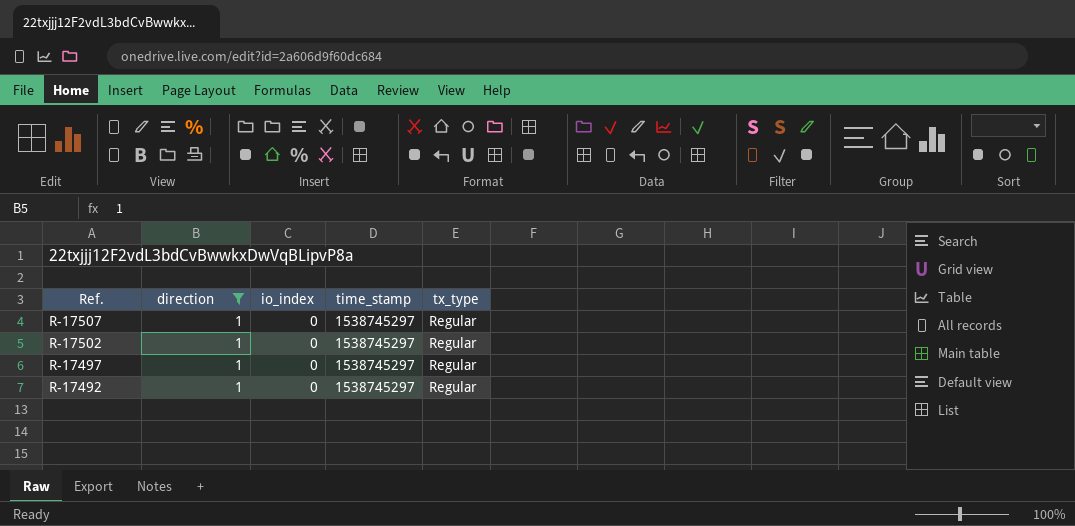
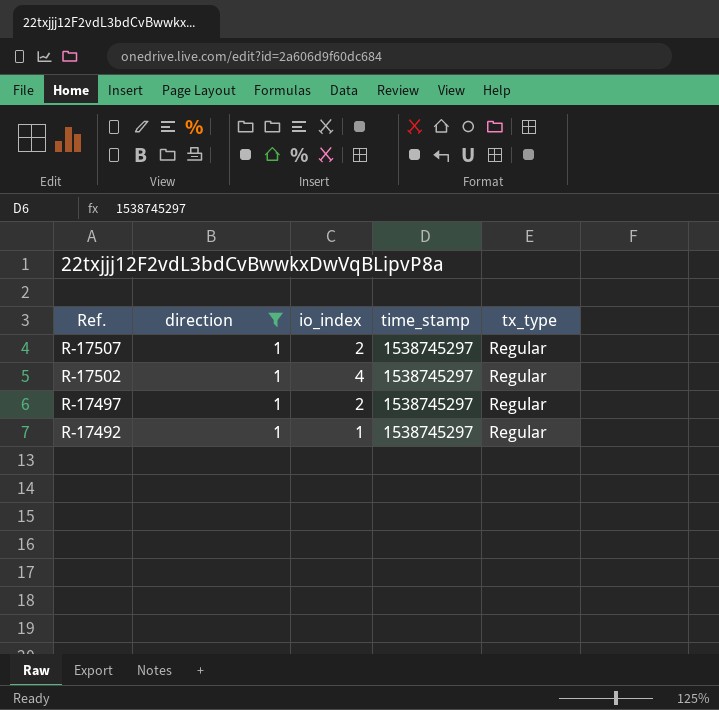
R-17507 | io_index: 0 -> 2
R-17502 | io_index: 0 -> 4
R-17497 | io_index: 0 -> 2
R-17492 | io_index: 0 -> 1

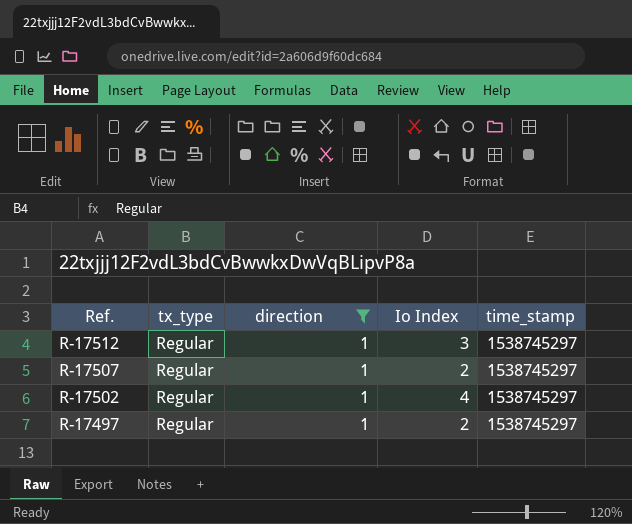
column tx_type | position: 5 -> 2
column name: io_index -> Io Index
row R-17492: 1 | 1 | 1538745297 | Regular -> none
row R-17512: none -> Regular | 1 | 3 | 1538745297

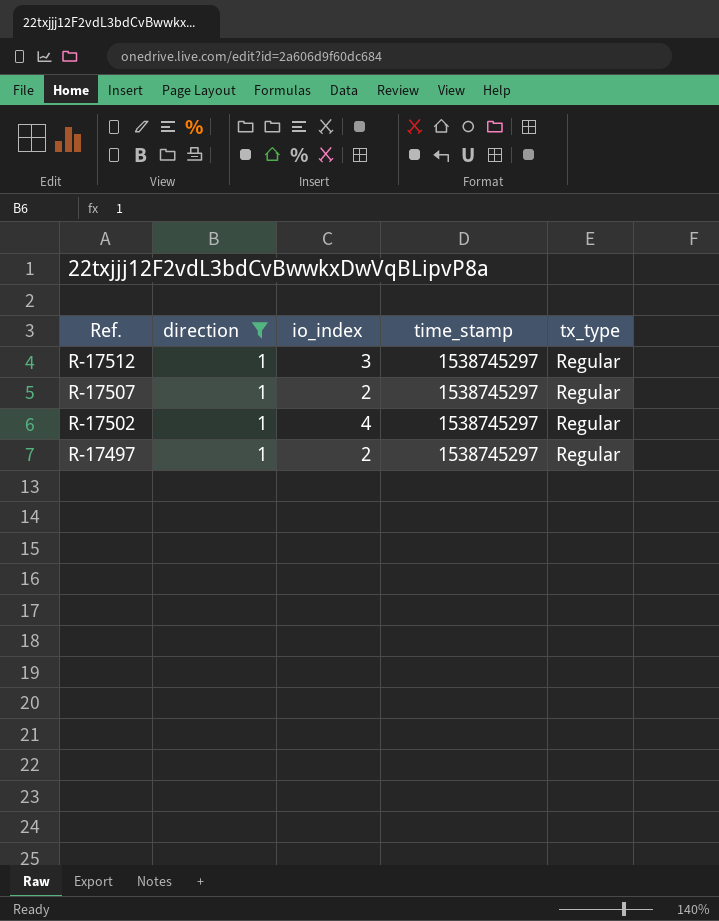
column name: Io Index -> io_index
column tx_type | position: 2 -> 5

